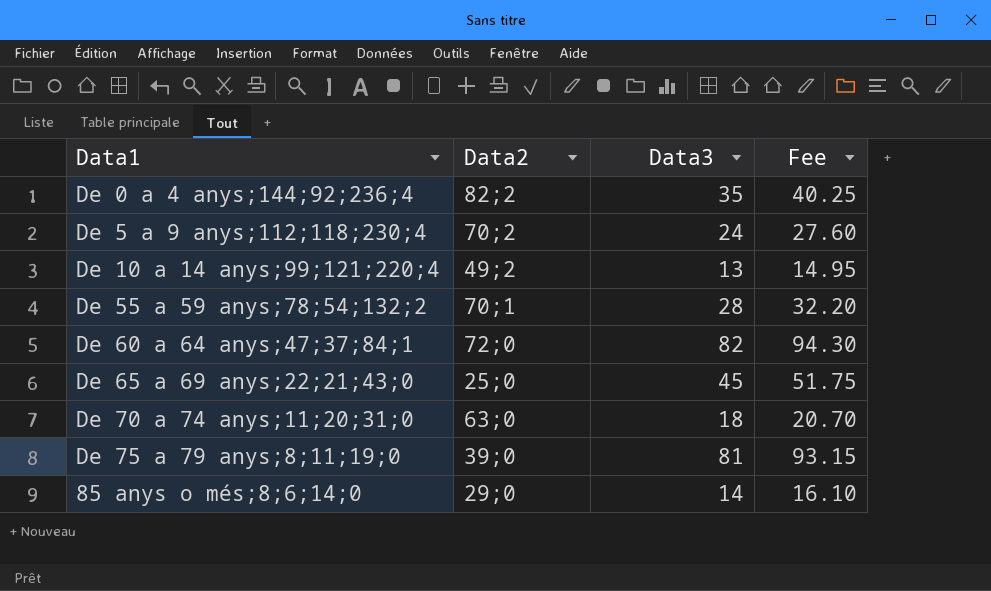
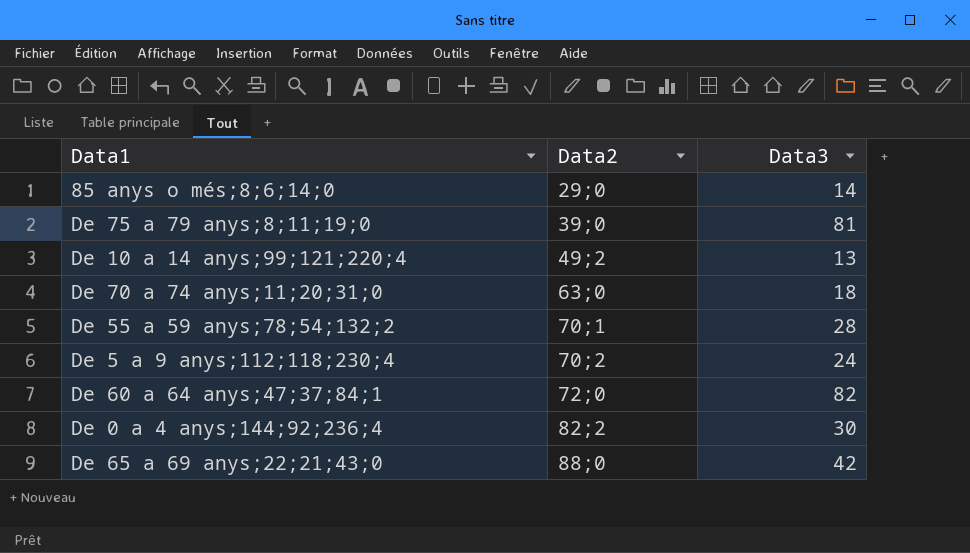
row order: none -> Data2 ascending
column Fee | formula: [Data3] * 1.15 -> none
De 0 a 4 anys;144;92;236;4 | Data3: 35 -> 30
De 65 a 69 anys;22;21;43;0 | Data2: 25;0 -> 88;0
De 65 a 69 anys;22;21;43;0 | Data3: 45 -> 42

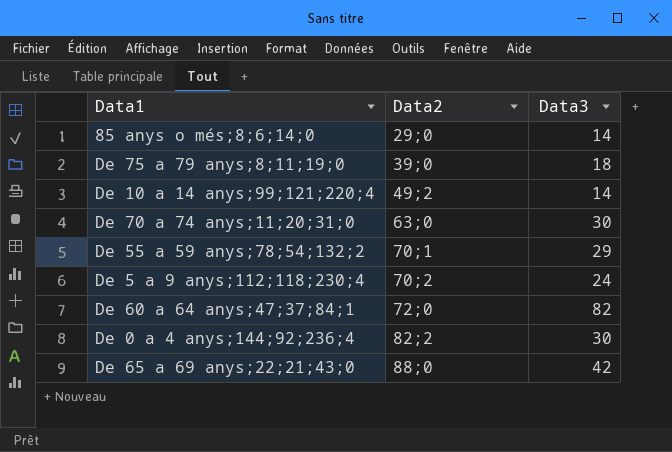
De 75 a 79 anys;8;11;19;0 | Data3: 81 -> 18
De 10 a 14 anys;99;121;220;4 | Data3: 13 -> 14
De 70 a 74 anys;11;20;31;0 | Data3: 18 -> 30
De 55 a 59 anys;78;54;132;2 | Data3: 28 -> 29

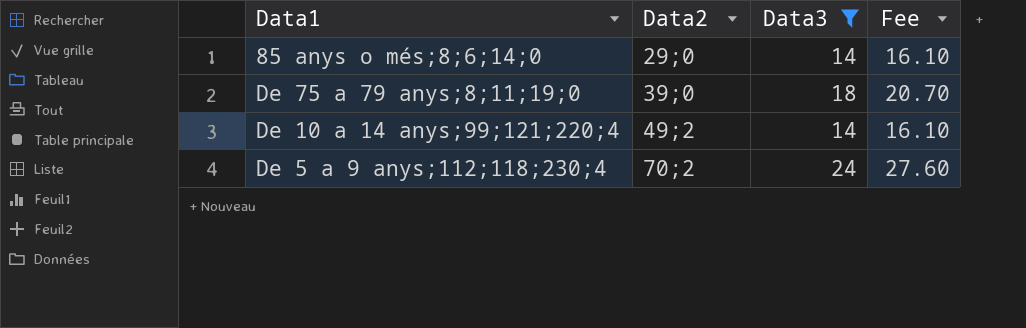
filter: none -> Data3 <= 24
column Fee | formula: none -> [Data3] * 1.15

